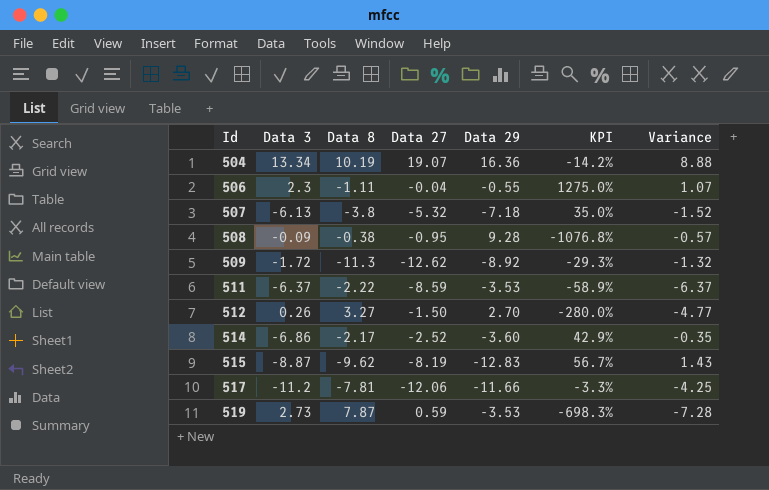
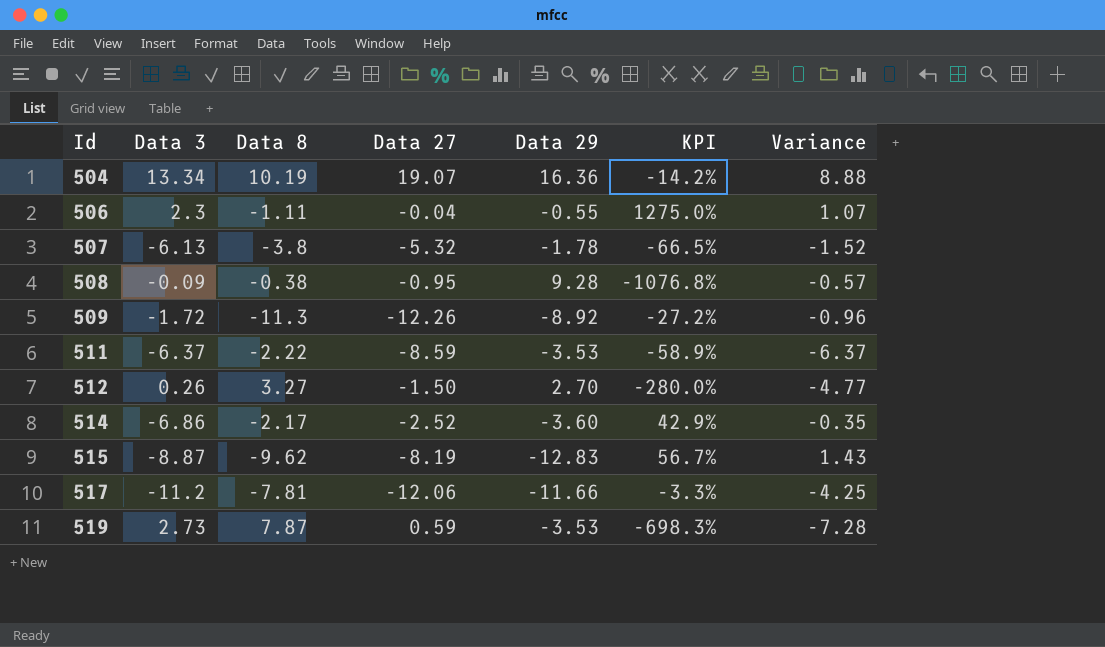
507 | Data 29: -7.18 -> -1.78
507 | KPI: 35.0% -> -66.5%
509 | Data 27: -12.62 -> -12.26
509 | KPI: -29.3% -> -27.2%
509 | Variance: -1.32 -> -0.96

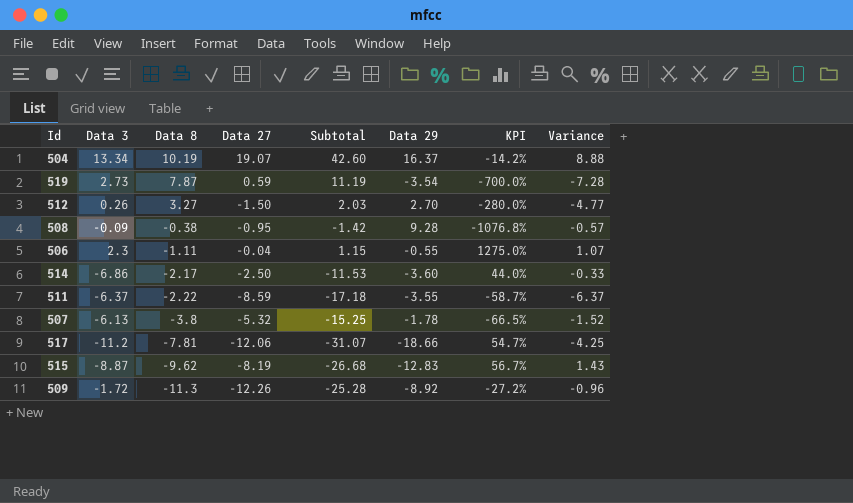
row order: Id ascending -> Data 8 descending
column Subtotal | formula: none -> [Data 3] + [Data 8] + [Data 27]
504 | Data 29: 16.36 -> 16.37
519 | Data 29: -3.53 -> -3.54
519 | KPI: -698.3% -> -700.0%
514 | Data 27: -2.52 -> -2.50
514 | KPI: 42.9% -> 44.0%
514 | Variance: -0.35 -> -0.33
511 | Data 29: -3.53 -> -3.55
511 | KPI: -58.9% -> -58.7%
517 | Data 29: -11.66 -> -18.66
517 | KPI: -3.3% -> 54.7%

